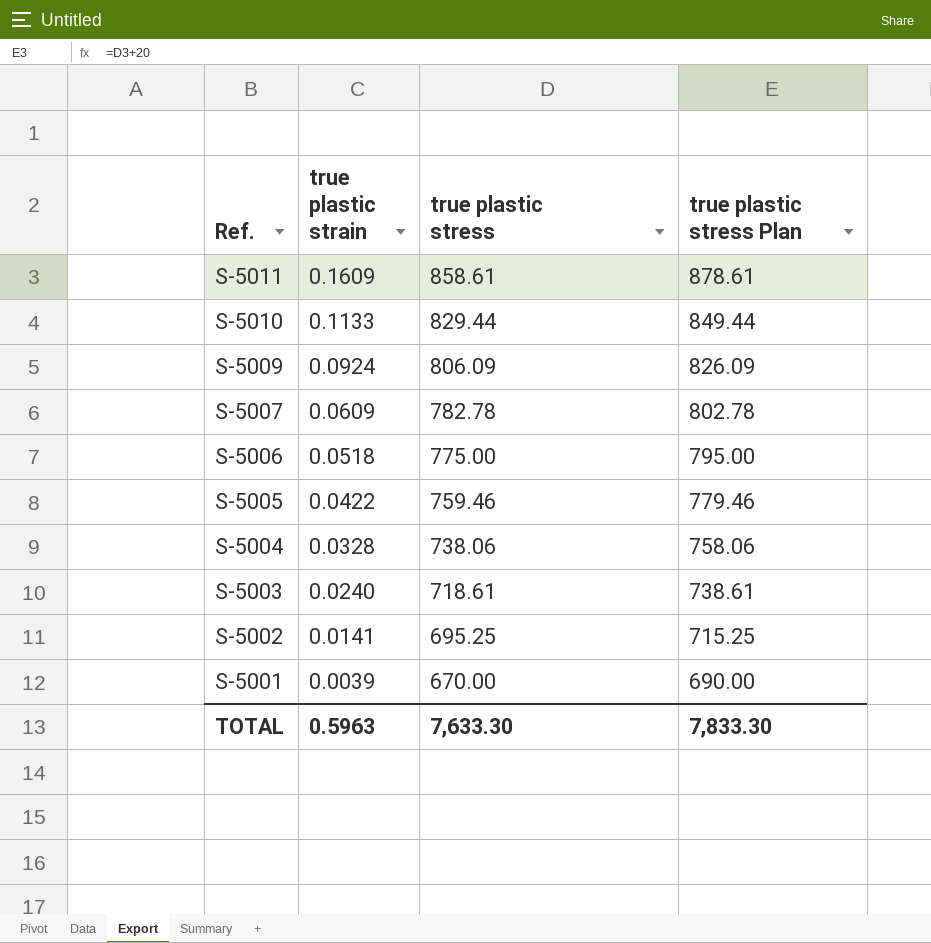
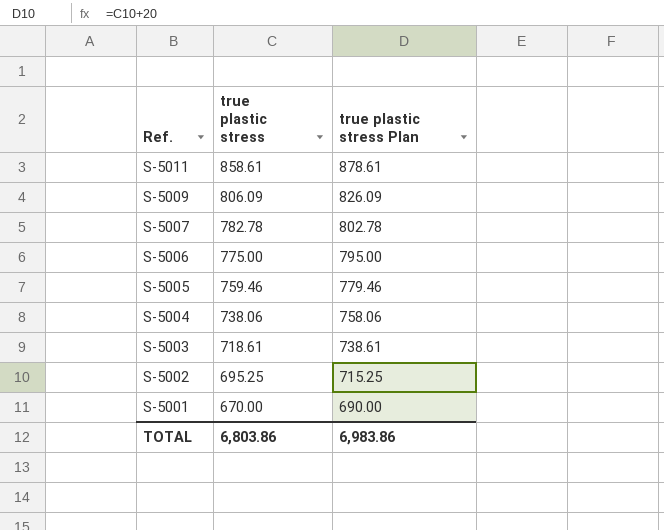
column true plastic strain | position: 2 -> none
row S-5010: 0.1133 | 829.44 | 849.44 -> none
TOTAL | true plastic stress: 7,633.30 -> 6,803.86
TOTAL | true plastic stress Plan: 7,833.30 -> 6,983.86

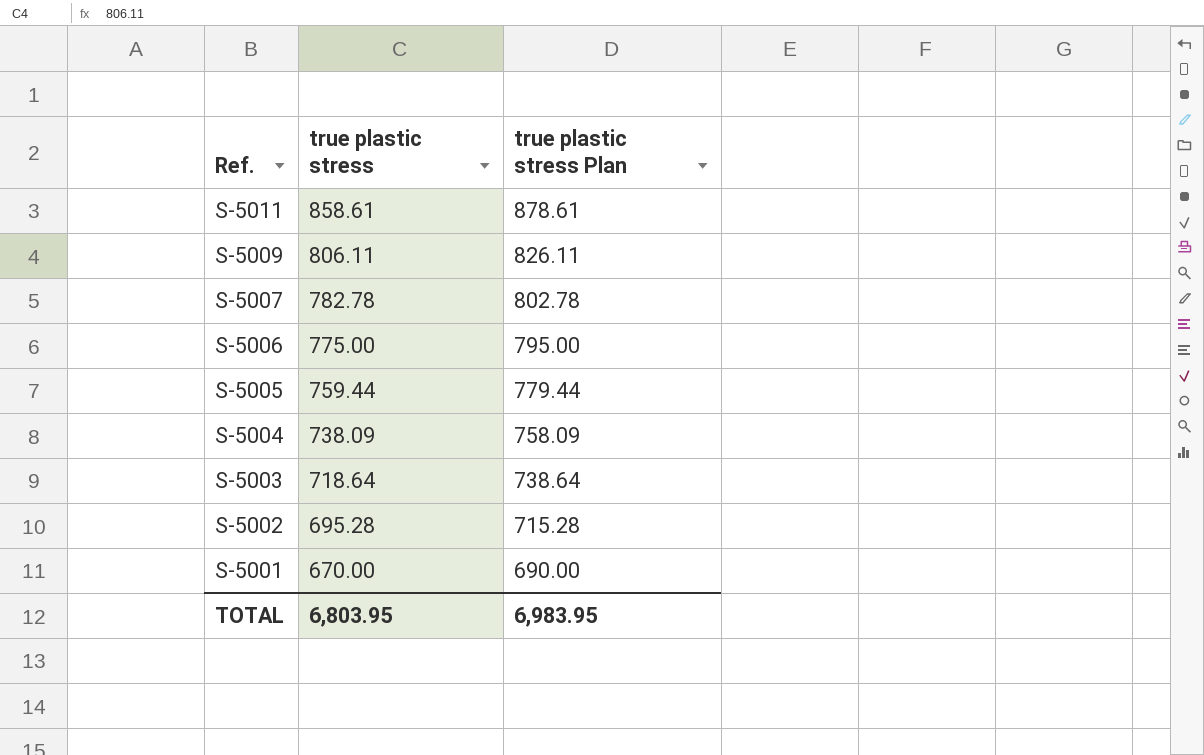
S-5009 | true plastic stress: 806.09 -> 806.11
S-5009 | true plastic stress Plan: 826.09 -> 826.11
S-5005 | true plastic stress: 759.46 -> 759.44
S-5005 | true plastic stress Plan: 779.46 -> 779.44
S-5004 | true plastic stress: 738.06 -> 738.09
S-5004 | true plastic stress Plan: 758.06 -> 758.09
S-5003 | true plastic stress: 718.61 -> 718.64
S-5003 | true plastic stress Plan: 738.61 -> 738.64
S-5002 | true plastic stress: 695.25 -> 695.28
S-5002 | true plastic stress Plan: 715.25 -> 715.28
TOTAL | true plastic stress: 6,803.86 -> 6,803.95
TOTAL | true plastic stress Plan: 6,983.86 -> 6,983.95

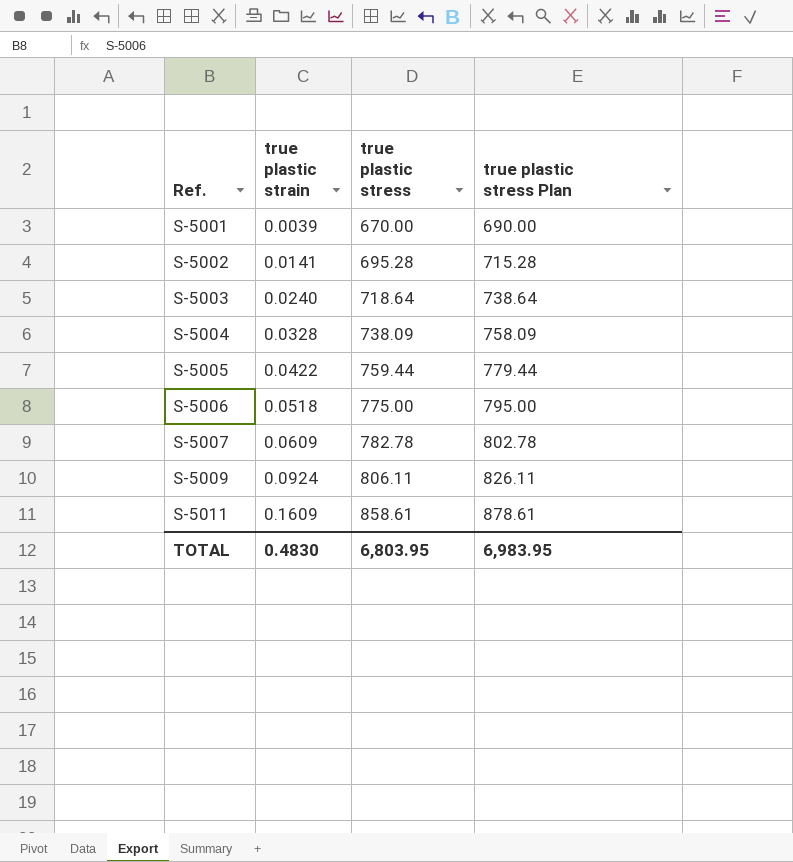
row order: Ref. descending -> Ref. ascending
column true plastic strain | position: none -> 2

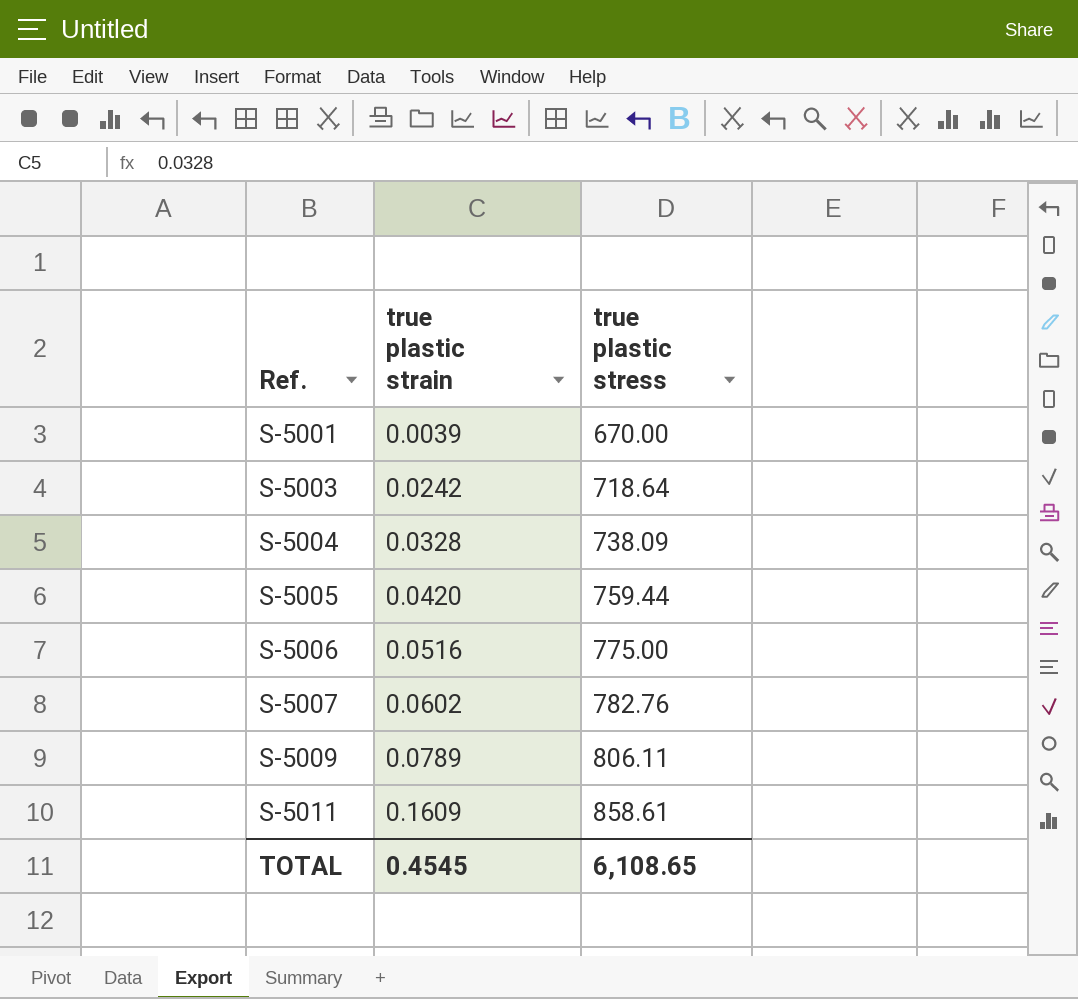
column true plastic stress Plan | formula: [true plastic stress] + 20 -> none
row S-5002: 0.0141 | 695.28 | 715.28 -> none
S-5003 | true plastic strain: 0.0240 -> 0.0242
S-5005 | true plastic strain: 0.0422 -> 0.0420
S-5006 | true plastic strain: 0.0518 -> 0.0516
S-5007 | true plastic strain: 0.0609 -> 0.0602
S-5007 | true plastic stress: 782.78 -> 782.76
S-5009 | true plastic strain: 0.0924 -> 0.0789
TOTAL | true plastic strain: 0.4830 -> 0.4545
TOTAL | true plastic stress: 6,803.95 -> 6,108.65

